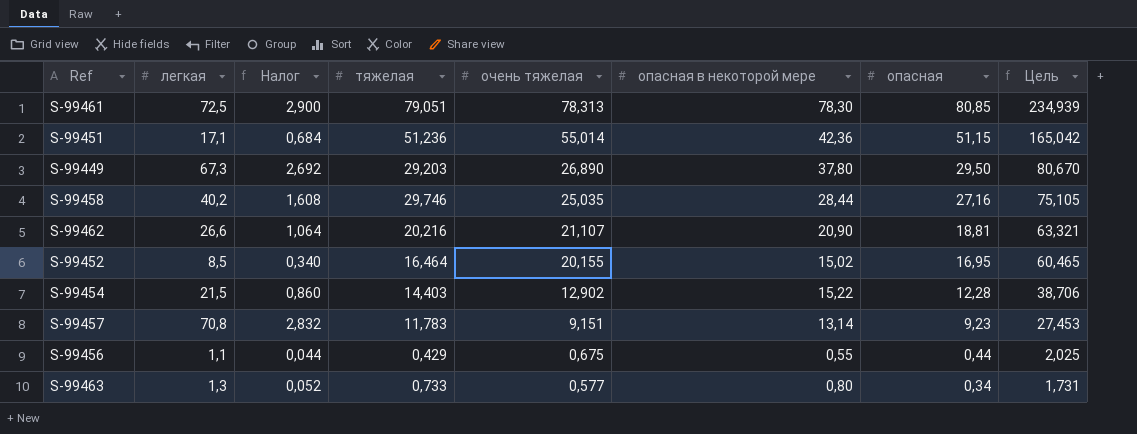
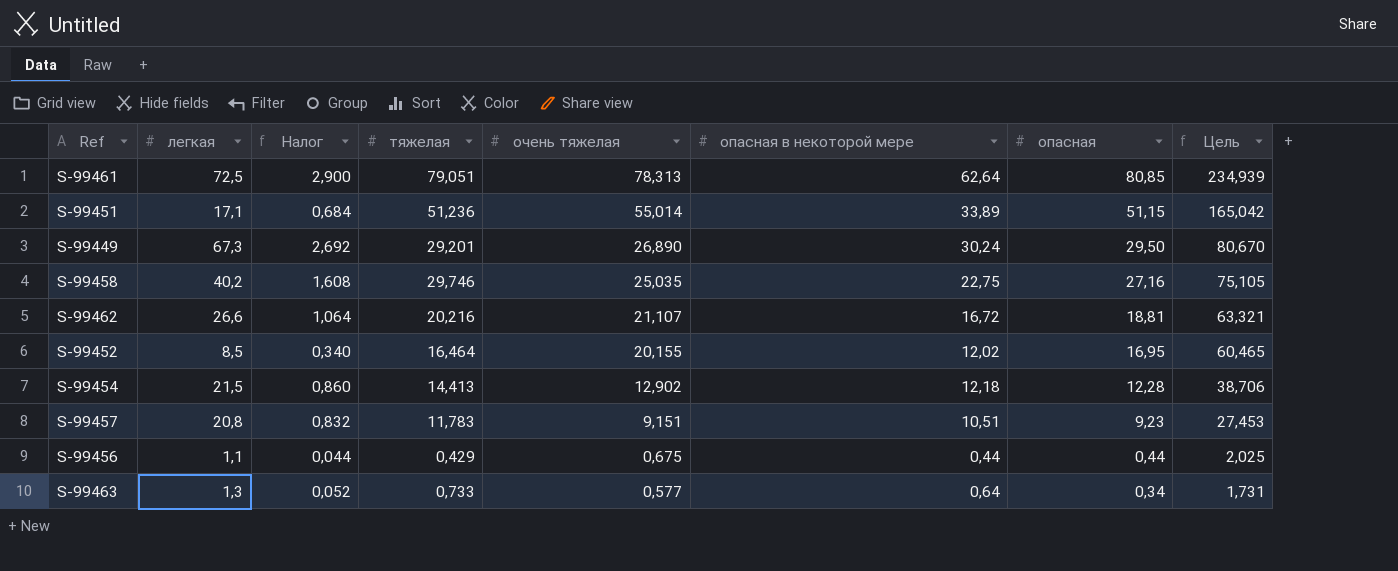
S-99461 | опасная в некоторой мере: 78,30 -> 62,64
S-99451 | опасная в некоторой мере: 42,36 -> 33,89
S-99449 | тяжелая: 29,203 -> 29,201
S-99449 | опасная в некоторой мере: 37,80 -> 30,24
S-99458 | опасная в некоторой мере: 28,44 -> 22,75
S-99462 | опасная в некоторой мере: 20,90 -> 16,72
S-99452 | опасная в некоторой мере: 15,02 -> 12,02
S-99454 | тяжелая: 14,403 -> 14,413
S-99454 | опасная в некоторой мере: 15,22 -> 12,18
S-99457 | легкая: 70,8 -> 20,8
S-99457 | Налог: 2,832 -> 0,832
S-99457 | опасная в некоторой мере: 13,14 -> 10,51
S-99456 | опасная в некоторой мере: 0,55 -> 0,44
S-99463 | опасная в некоторой мере: 0,80 -> 0,64

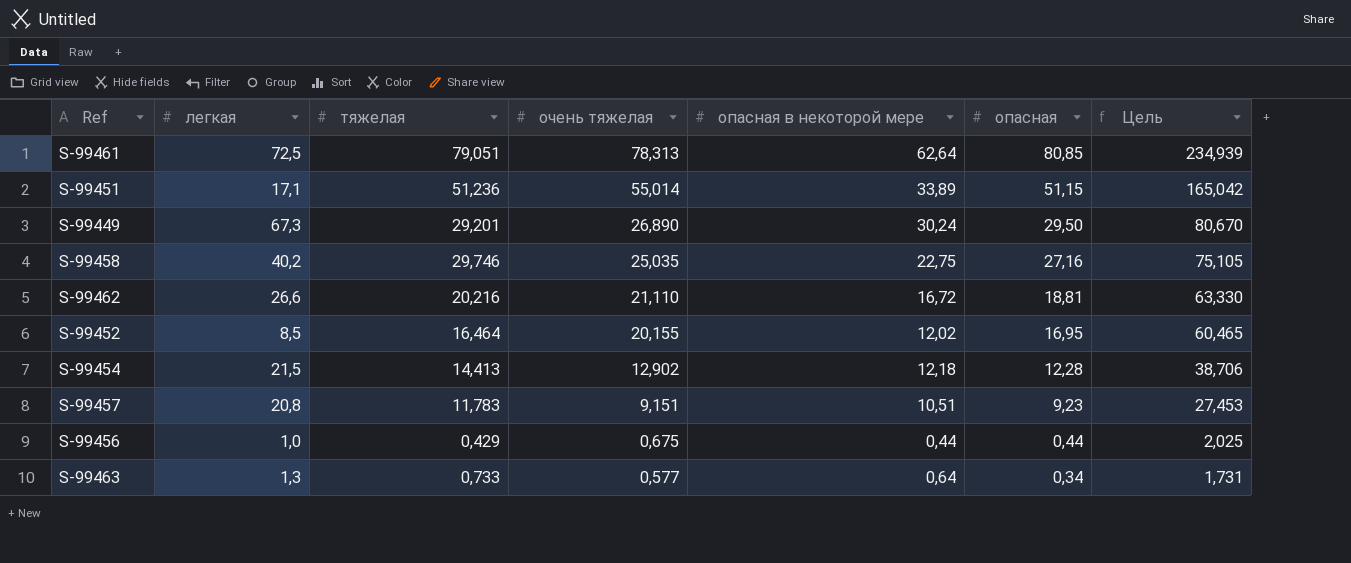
column Налог | formula: [легкая] * 0,04 -> none
S-99462 | очень тяжелая: 21,107 -> 21,110
S-99462 | Цель: 63,321 -> 63,330
S-99456 | легкая: 1,1 -> 1,0

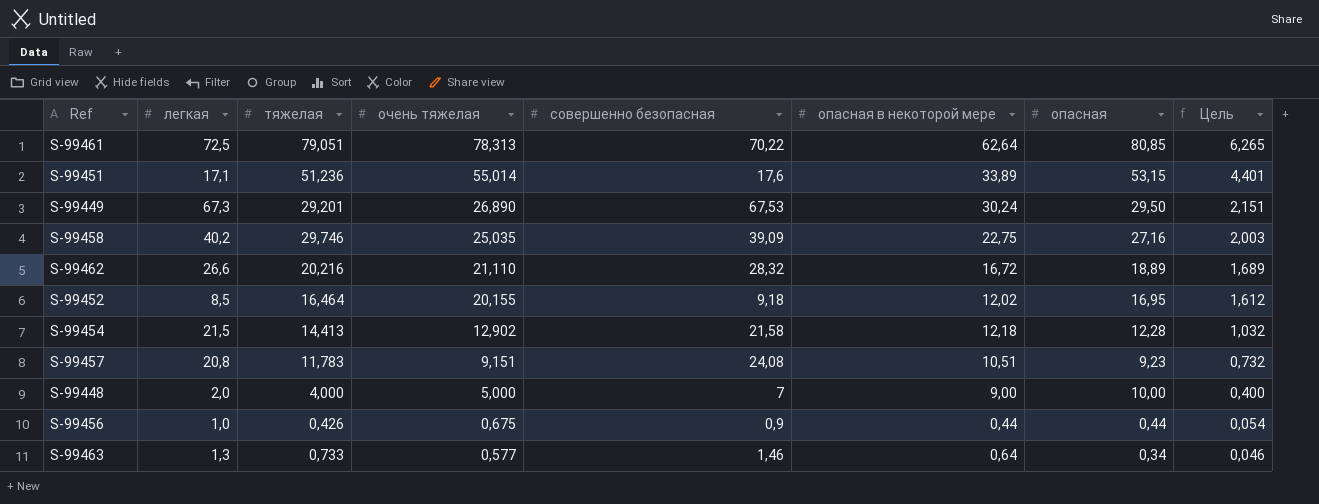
column совершенно безопасная | position: none -> 5
column Цель | formula: [очень тяжелая] * 3 -> [очень тяжелая] * 0,08
S-99451 | опасная: 51,15 -> 53,15
S-99462 | опасная: 18,81 -> 18,89
row S-99448: none -> 2,0 | 4,000 | 5,000 | 7 | 9,00 | 10,00 | 0,400
S-99456 | тяжелая: 0,429 -> 0,426

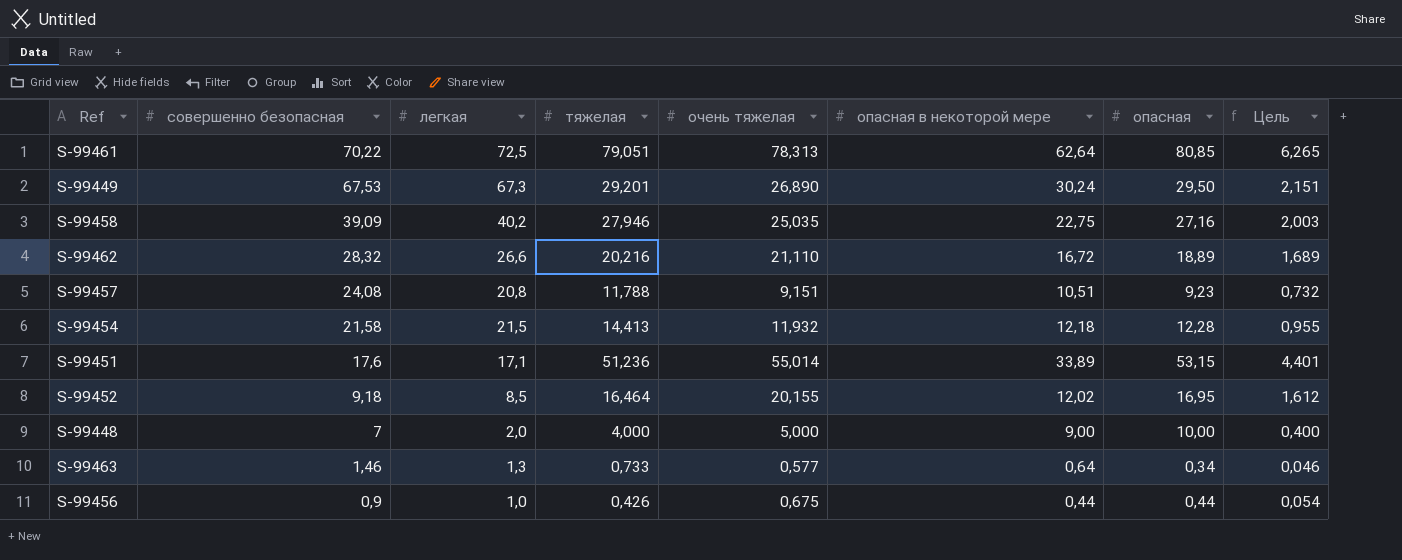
row order: очень тяжелая descending -> совершенно безопасная descending
column совершенно безопасная | position: 5 -> 2
S-99458 | тяжелая: 29,746 -> 27,946
S-99457 | тяжелая: 11,783 -> 11,788
S-99454 | очень тяжелая: 12,902 -> 11,932
S-99454 | Цель: 1,032 -> 0,955

